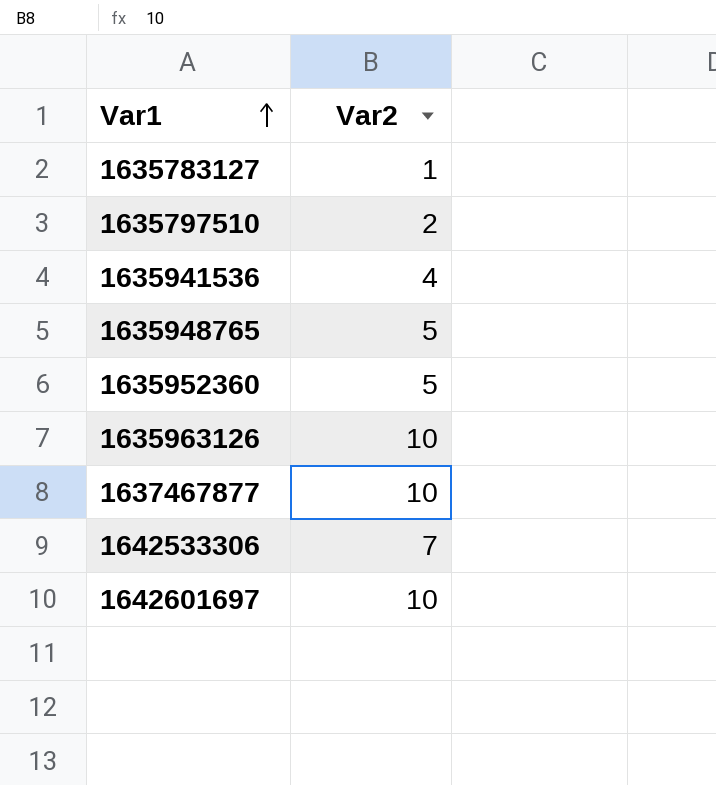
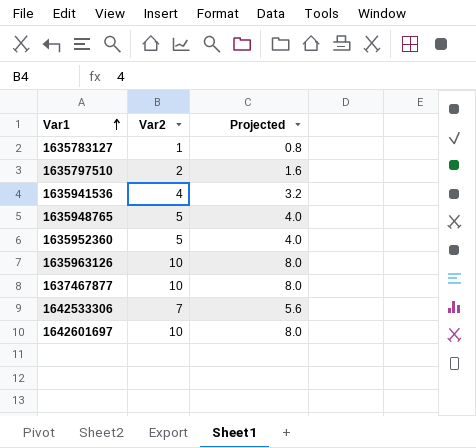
column Projected | formula: none -> [Var2] * 0.8

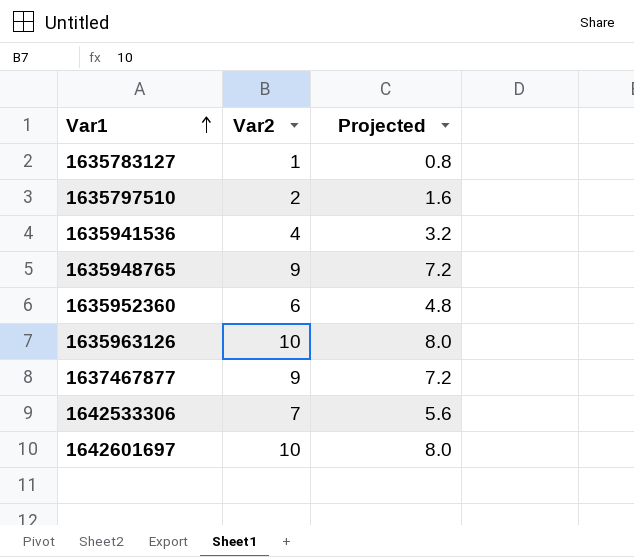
1635948765 | Var2: 5 -> 9
1635948765 | Projected: 4.0 -> 7.2
1635952360 | Var2: 5 -> 6
1635952360 | Projected: 4.0 -> 4.8
1637467877 | Var2: 10 -> 9
1637467877 | Projected: 8.0 -> 7.2

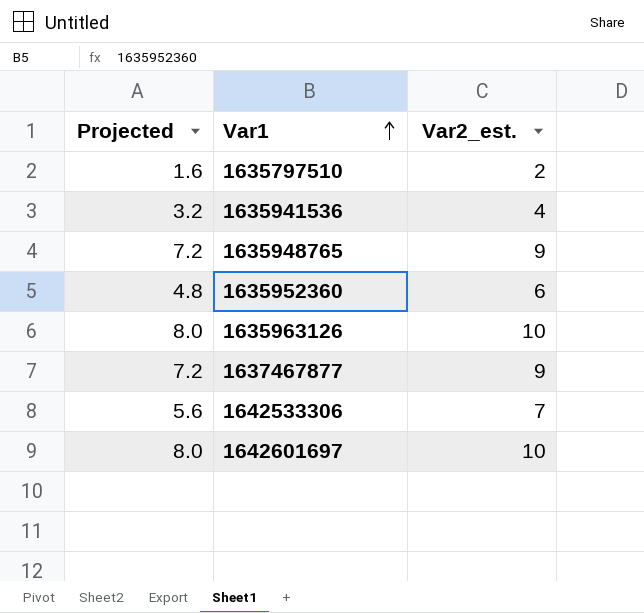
column Projected | position: 3 -> 1
column name: Var2 -> Var2_est.
row 1635783127: 1 | 0.8 -> none

